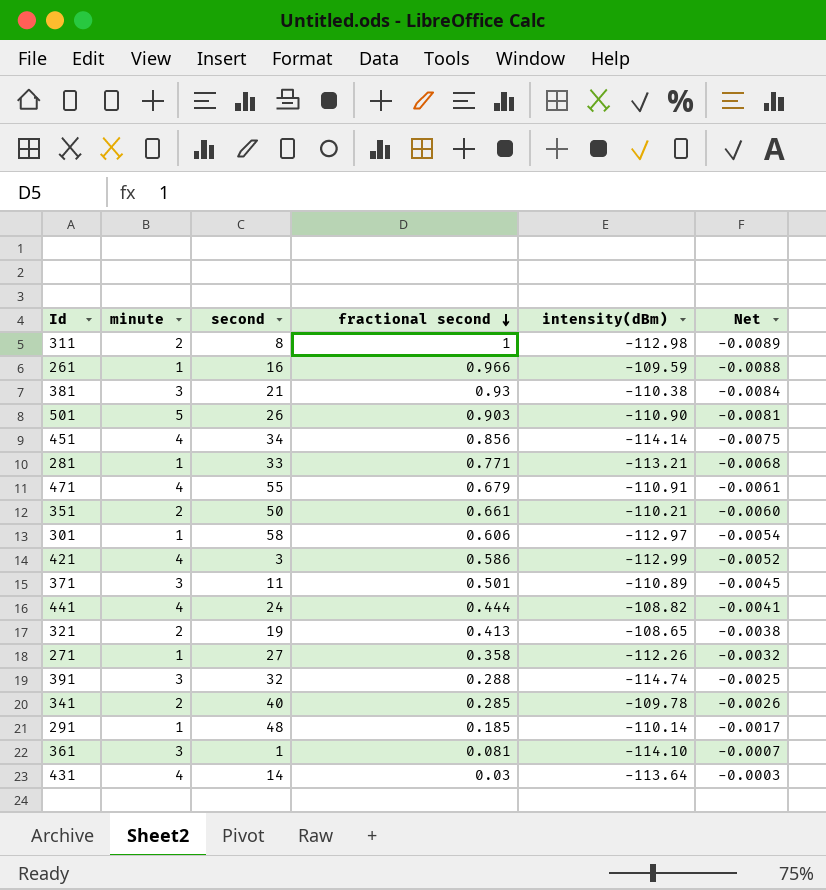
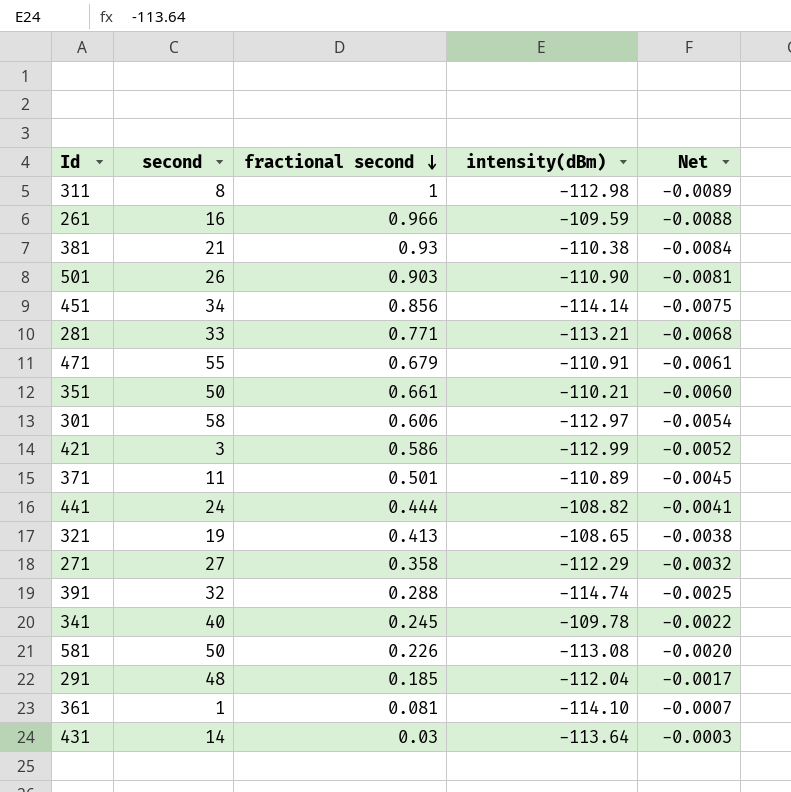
column minute | position: 2 -> none
271 | intensity(dBm): -112.26 -> -112.29
341 | fractional second: 0.285 -> 0.245
341 | Net: -0.0026 -> -0.0022
row 581: none -> 50 | 0.226 | -113.08 | -0.0020
291 | intensity(dBm): -110.14 -> -112.04

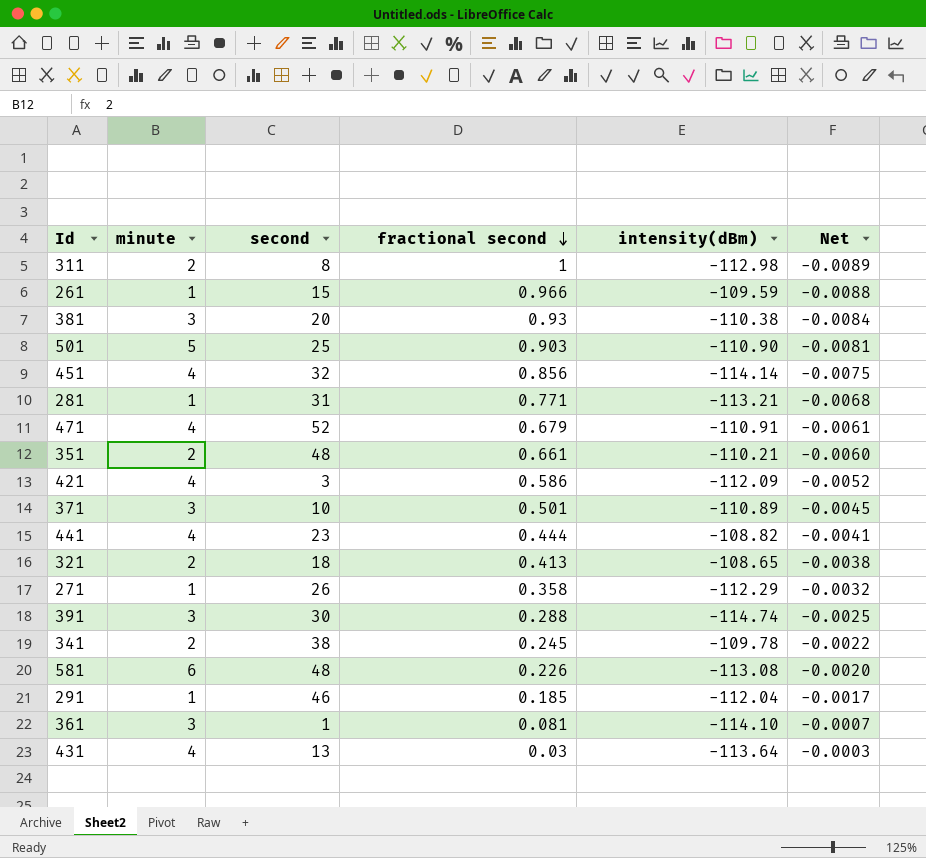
column minute | position: none -> 2
row 301: 58 | 0.606 | -112.97 | -0.0054 -> none
261 | second: 16 -> 15
381 | second: 21 -> 20
501 | second: 26 -> 25
451 | second: 34 -> 32
281 | second: 33 -> 31
471 | second: 55 -> 52
351 | second: 50 -> 48
421 | intensity(dBm): -112.99 -> -112.09
371 | second: 11 -> 10
441 | second: 24 -> 23
321 | second: 19 -> 18
271 | second: 27 -> 26
391 | second: 32 -> 30
341 | second: 40 -> 38
581 | second: 50 -> 48
291 | second: 48 -> 46
431 | second: 14 -> 13

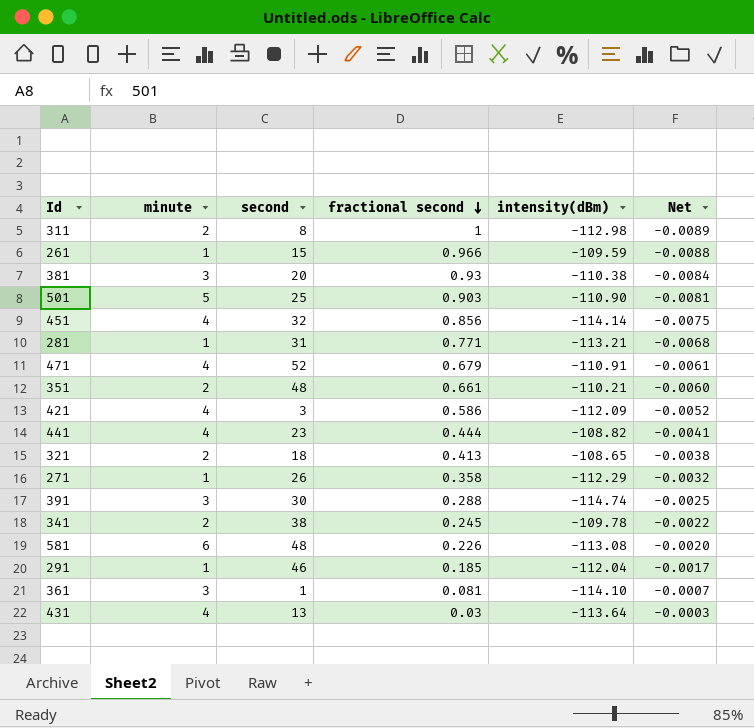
row 371: 3 | 10 | 0.501 | -110.89 | -0.0045 -> none

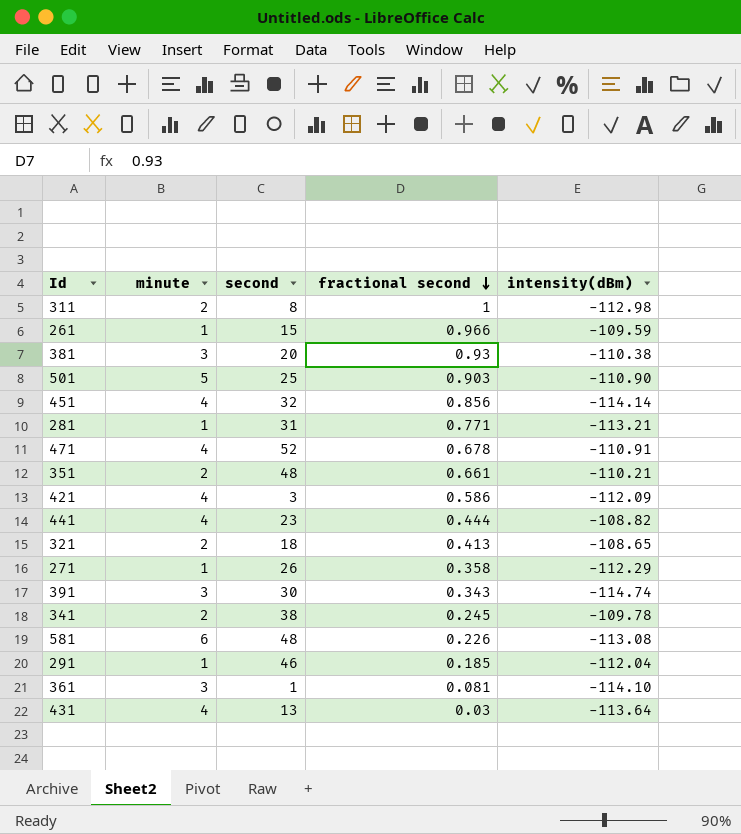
column Net | formula: [fractional second] / [intensity(dBm)] -> none
471 | fractional second: 0.679 -> 0.678
391 | fractional second: 0.288 -> 0.343

